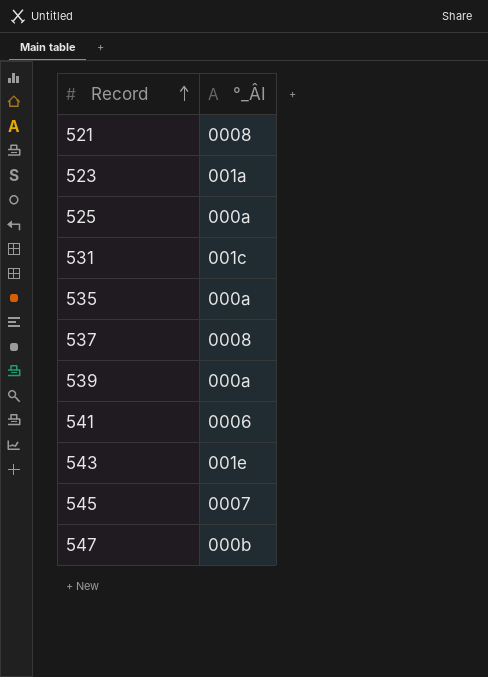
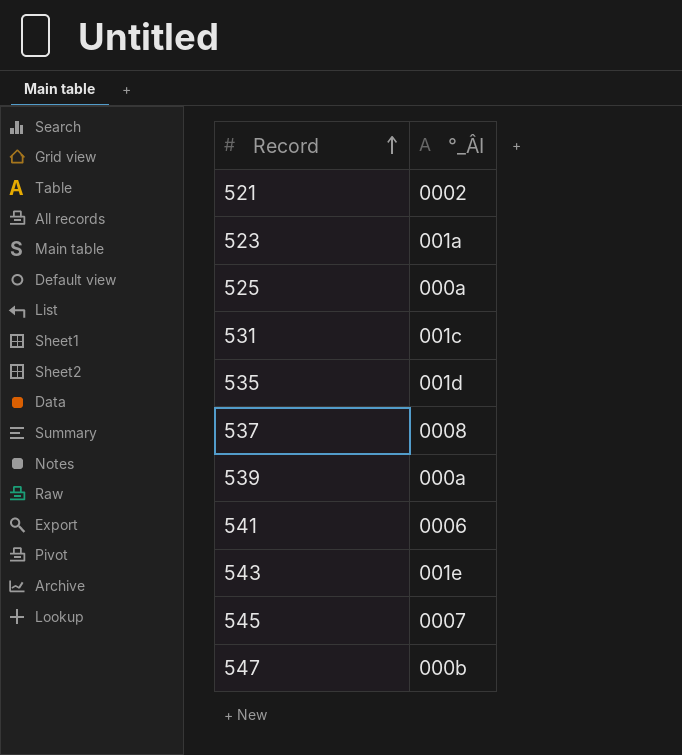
521 | °_ÂI: 0008 -> 0002
535 | °_ÂI: 000a -> 001d

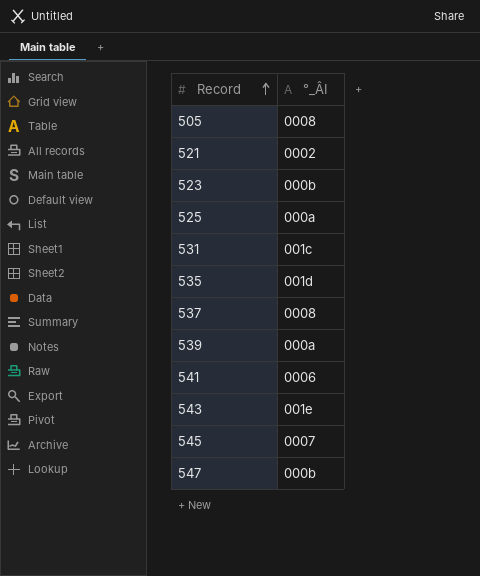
row 505: none -> 0008
523 | °_ÂI: 001a -> 000b

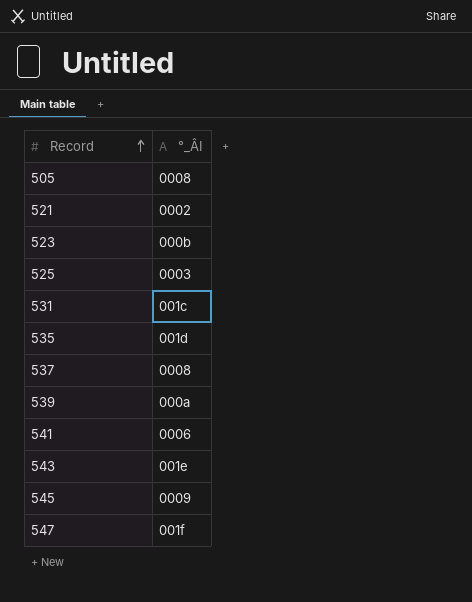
525 | °_ÂI: 000a -> 0003
545 | °_ÂI: 0007 -> 0009
547 | °_ÂI: 000b -> 001f

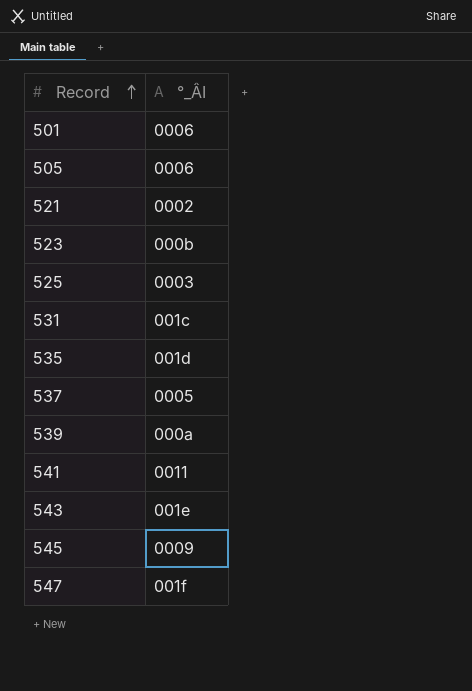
row 501: none -> 0006
505 | °_ÂI: 0008 -> 0006
537 | °_ÂI: 0008 -> 0005
541 | °_ÂI: 0006 -> 0011

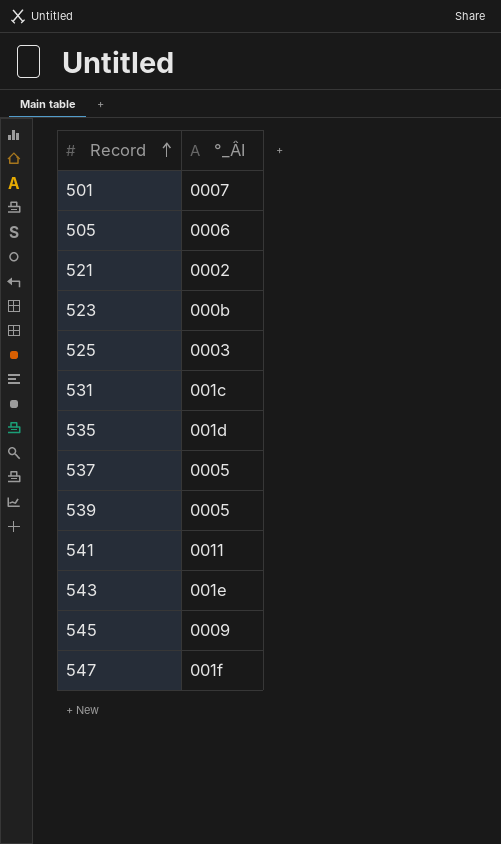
501 | °_ÂI: 0006 -> 0007
539 | °_ÂI: 000a -> 0005

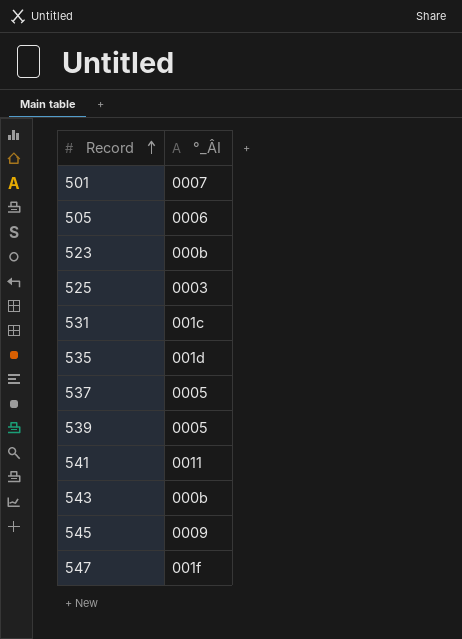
row 521: 0002 -> none
543 | °_ÂI: 001e -> 000b

